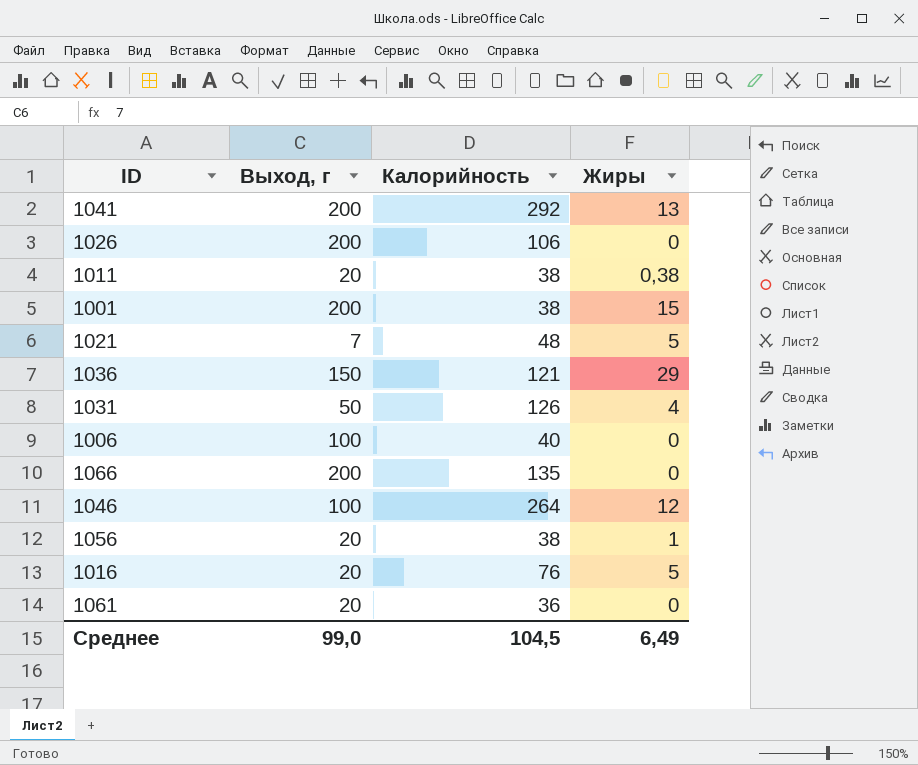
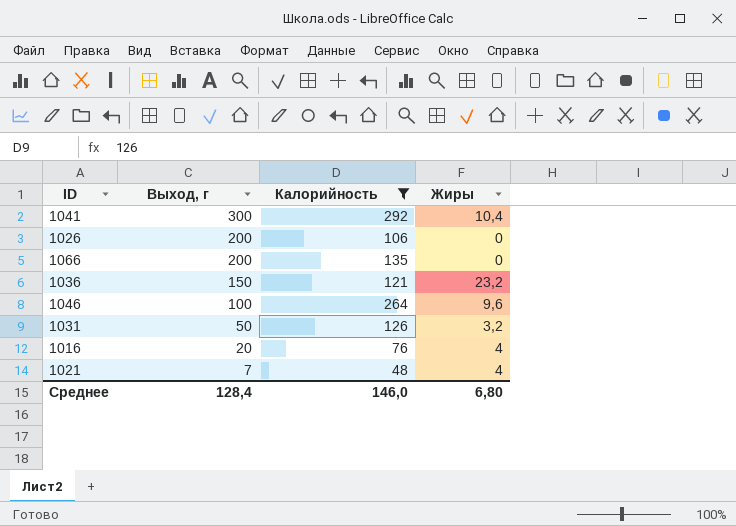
filter: none -> Калорийность >= 48
row order: none -> Выход, г descending
1041 | Выход, г: 200 -> 300
1041 | Жиры: 13 -> 10,4
1036 | Жиры: 29 -> 23,2
1046 | Жиры: 12 -> 9,6
1031 | Жиры: 4 -> 3,2
1016 | Жиры: 5 -> 4
1021 | Жиры: 5 -> 4
Среднее | Выход, г: 99,0 -> 128,4
Среднее | Калорийность: 104,5 -> 146,0
Среднее | Жиры: 6,49 -> 6,80

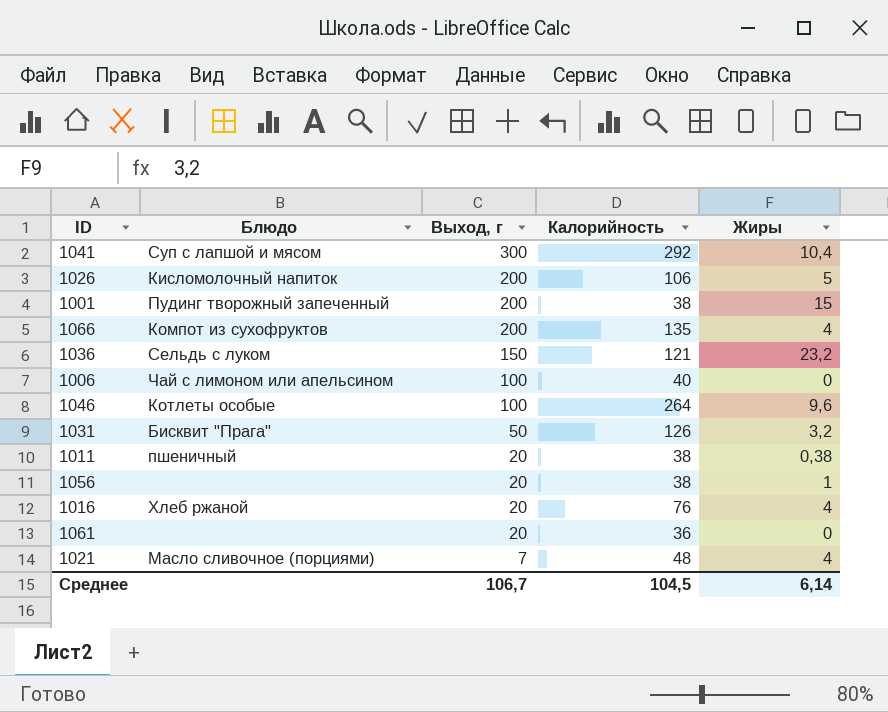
filter: Калорийность >= 48 -> none
column Блюдо | position: none -> 2
1026 | Жиры: 0 -> 5
1066 | Жиры: 0 -> 4
Среднее | Выход, г: 128,4 -> 106,7
Среднее | Калорийность: 146,0 -> 104,5
Среднее | Жиры: 6,80 -> 6,14

